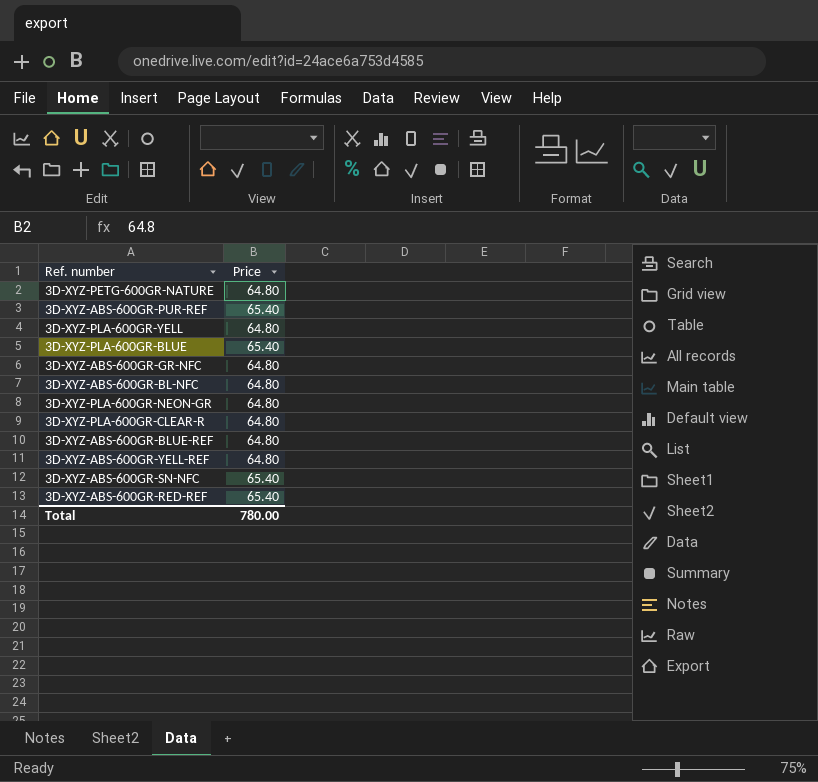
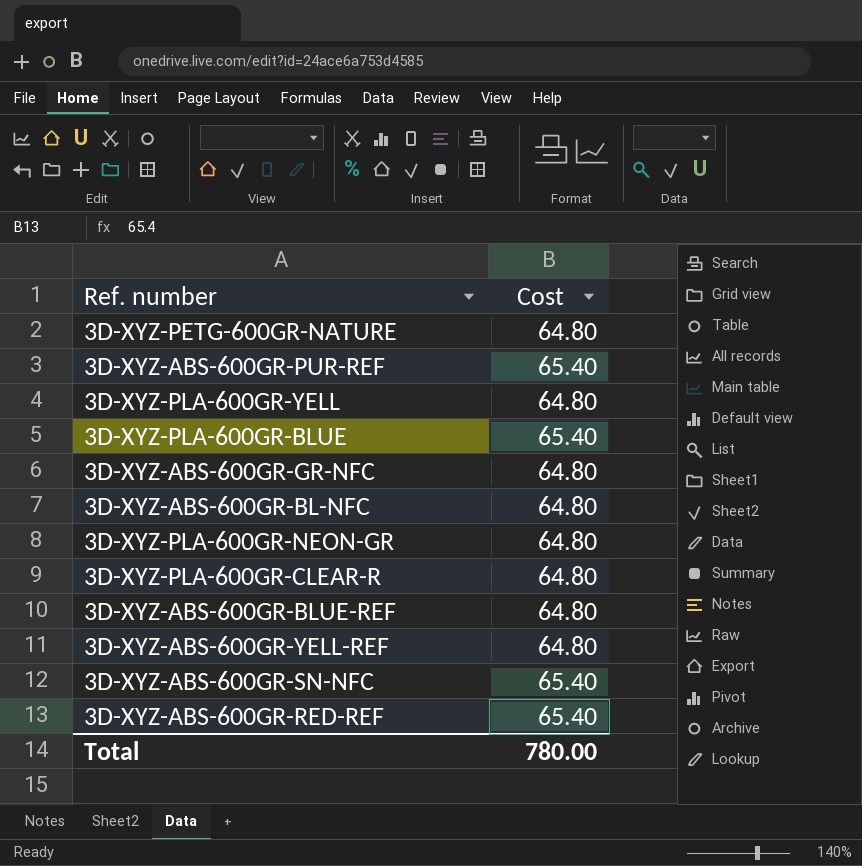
column name: Price -> Cost

